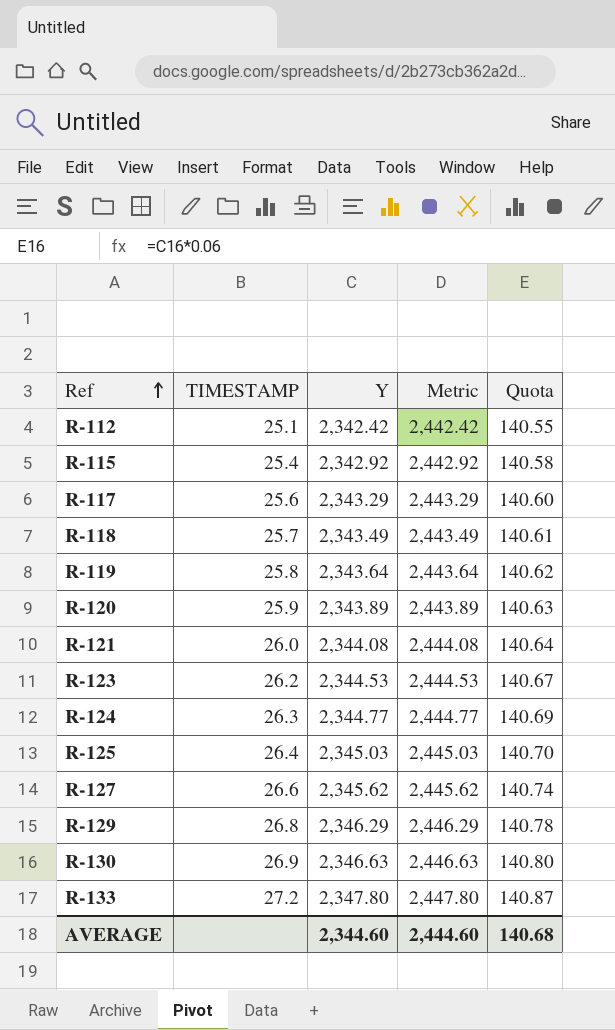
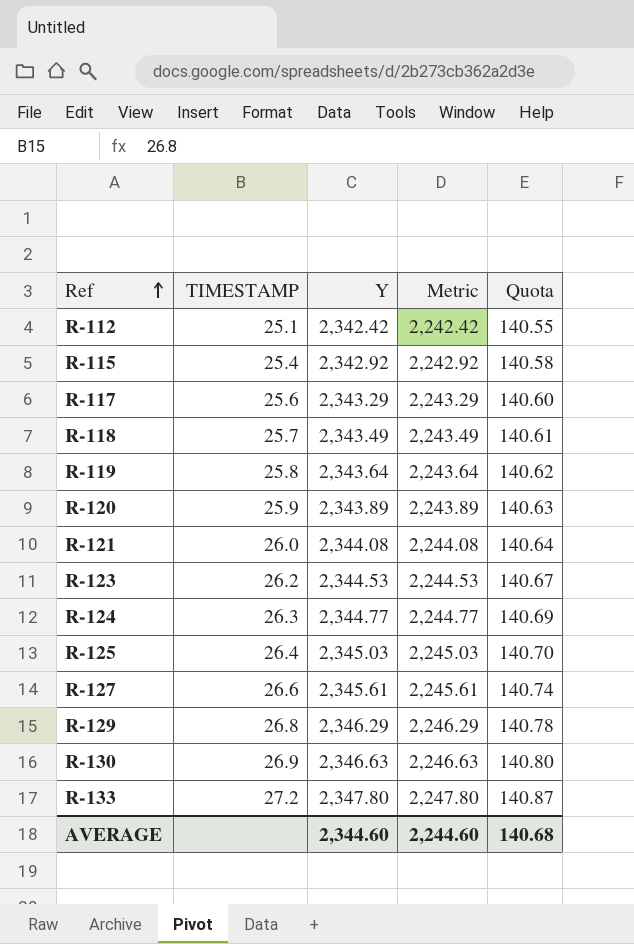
column Metric | formula: [Y] + 100 -> [Y] - 100
R-127 | Y: 2,345.62 -> 2,345.61
AVERAGE | Metric: 2,444.60 -> 2,244.60

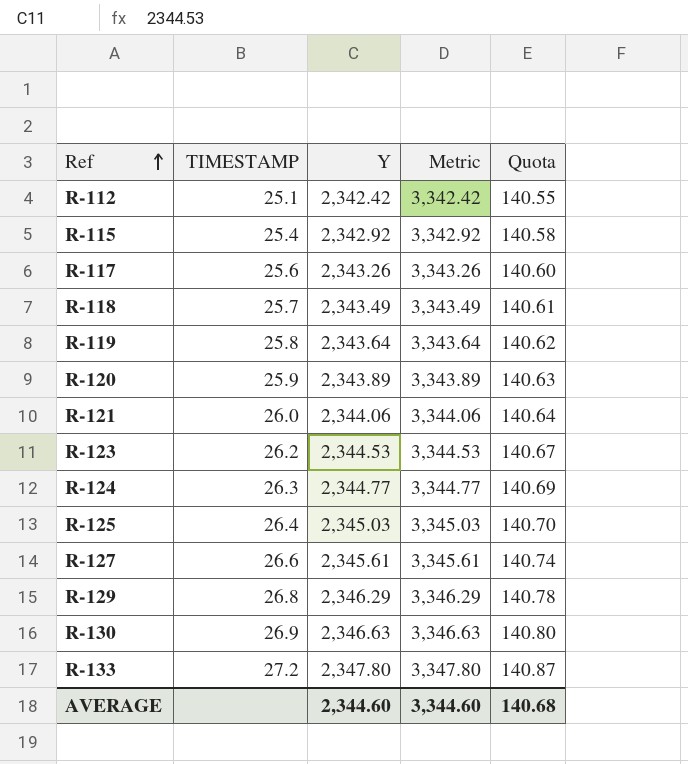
column Metric | formula: [Y] - 100 -> [Y] + 1000
R-117 | Y: 2,343.29 -> 2,343.26
R-121 | Y: 2,344.08 -> 2,344.06
AVERAGE | Metric: 2,244.60 -> 3,344.60

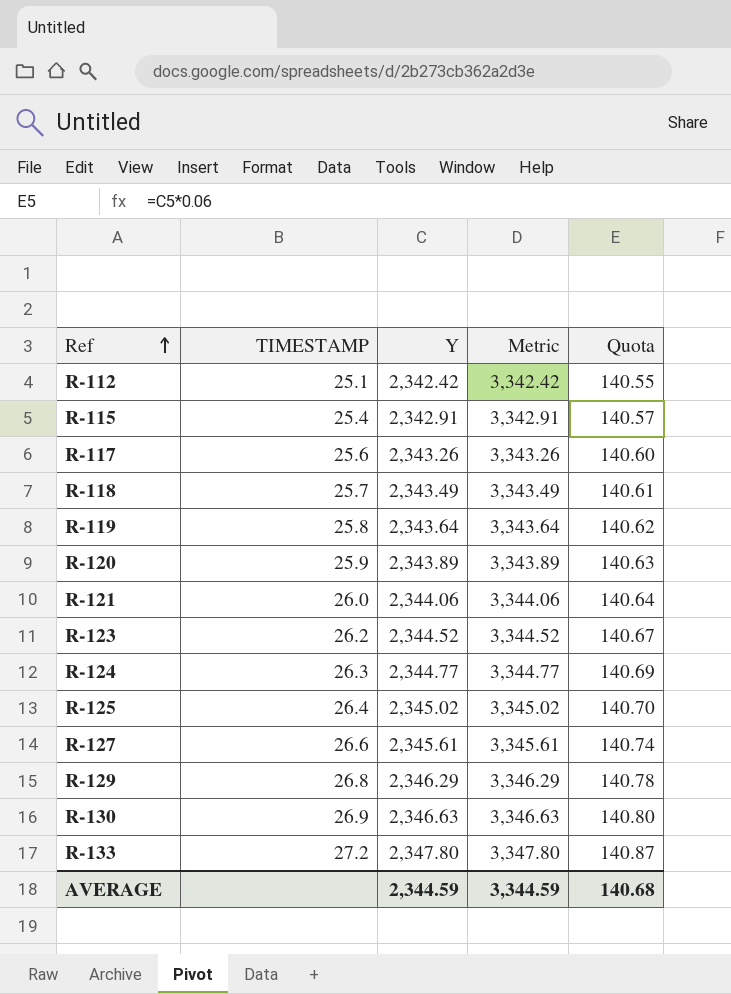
R-115 | Y: 2,342.92 -> 2,342.91
R-115 | Metric: 3,342.92 -> 3,342.91
R-115 | Quota: 140.58 -> 140.57
R-123 | Y: 2,344.53 -> 2,344.52
R-123 | Metric: 3,344.53 -> 3,344.52
R-125 | Y: 2,345.03 -> 2,345.02
R-125 | Metric: 3,345.03 -> 3,345.02
AVERAGE | Y: 2,344.60 -> 2,344.59
AVERAGE | Metric: 3,344.60 -> 3,344.59

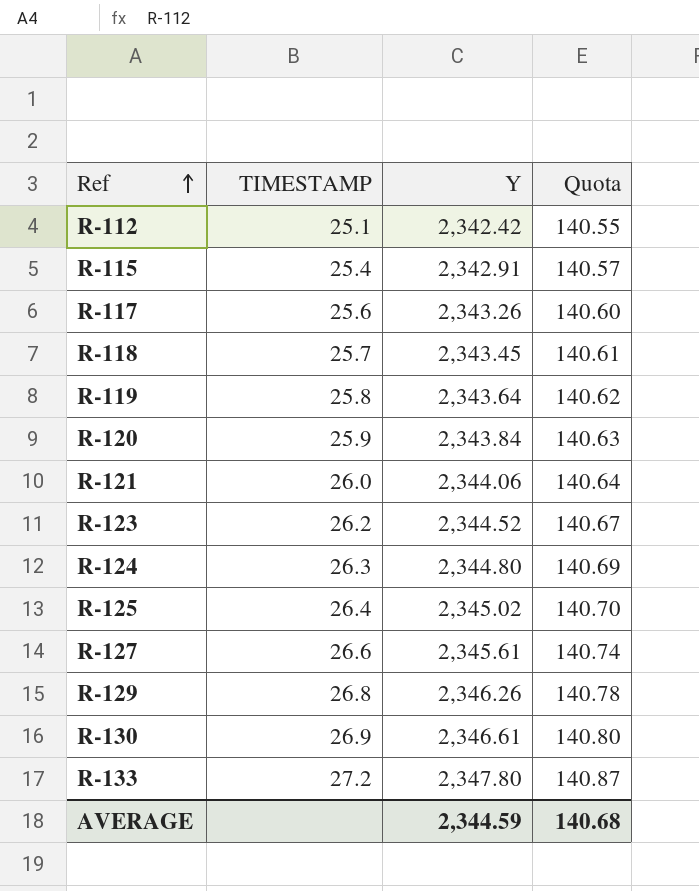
column Metric | formula: [Y] + 1000 -> none
R-118 | Y: 2,343.49 -> 2,343.45
R-120 | Y: 2,343.89 -> 2,343.84
R-124 | Y: 2,344.77 -> 2,344.80
R-129 | Y: 2,346.29 -> 2,346.26
R-130 | Y: 2,346.63 -> 2,346.61

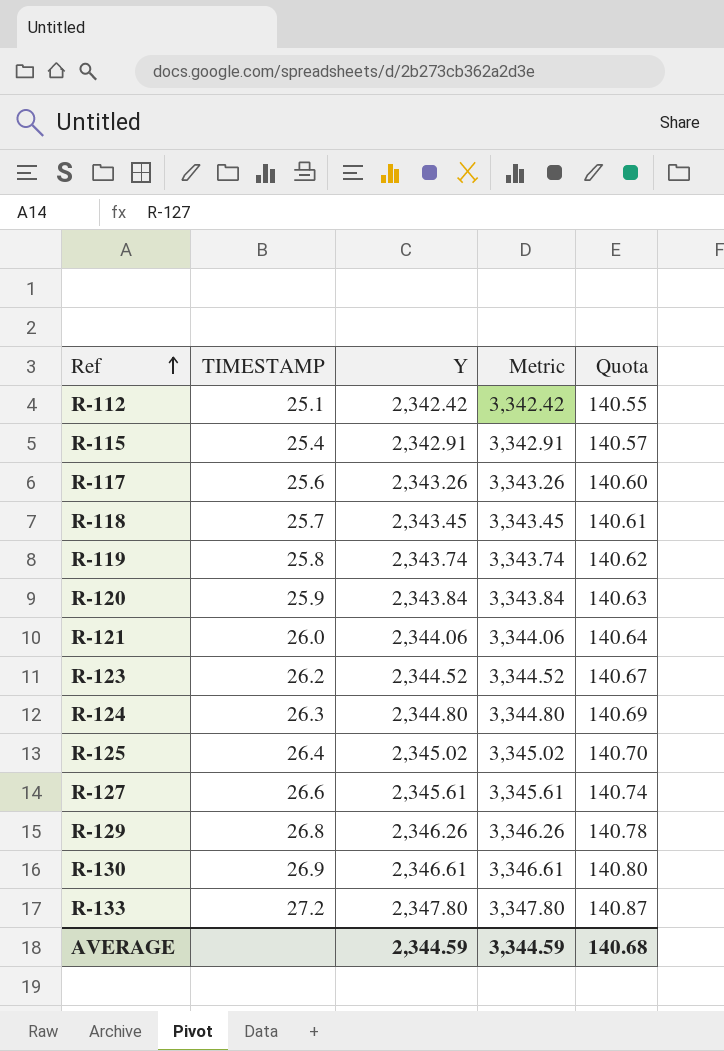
column Metric | formula: none -> [Y] + 1000
R-119 | Y: 2,343.64 -> 2,343.74

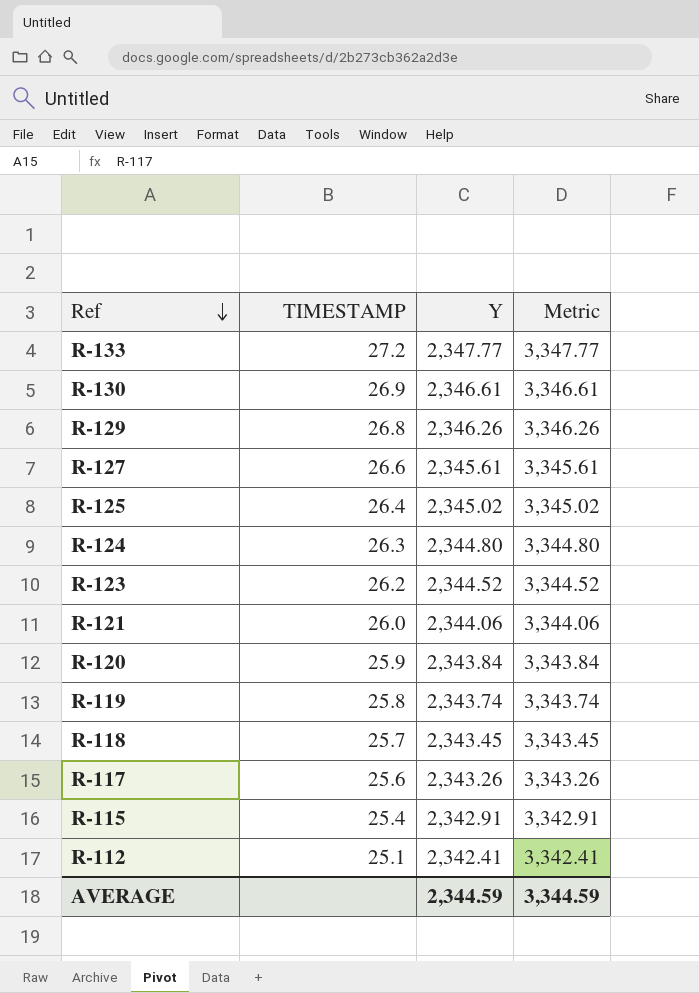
row order: Ref ascending -> Ref descending
column Quota | formula: [Y] * 0.06 -> none
R-133 | Y: 2,347.80 -> 2,347.77
R-133 | Metric: 3,347.80 -> 3,347.77
R-112 | Y: 2,342.42 -> 2,342.41
R-112 | Metric: 3,342.42 -> 3,342.41

